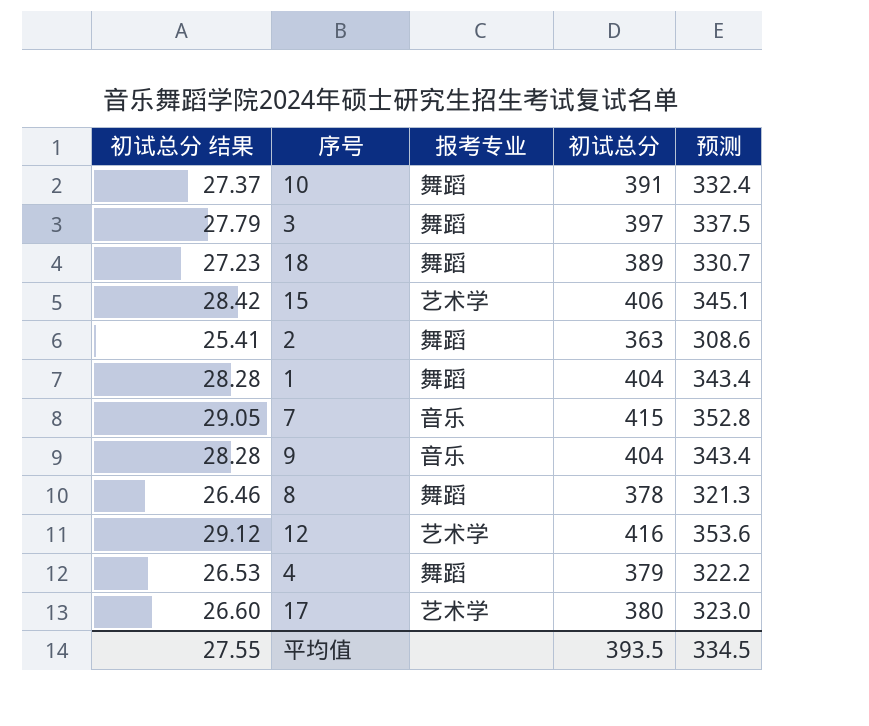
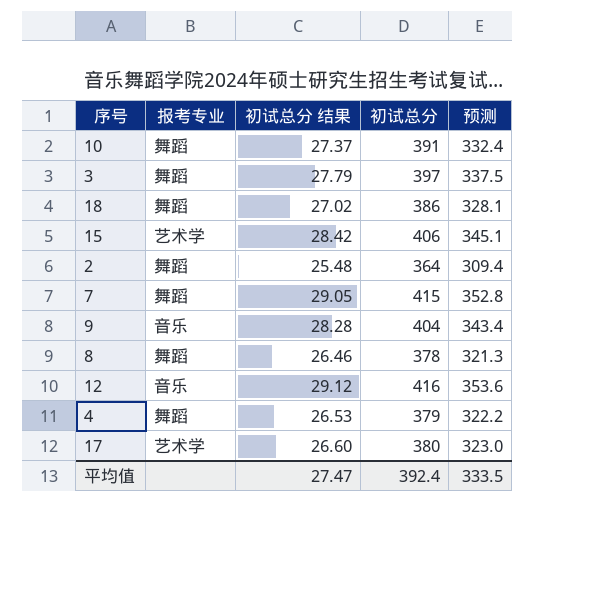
column 初试总分 结果 | position: 1 -> 3
row 1: 28.28 | 舞蹈 | 404 | 343.4 -> none
18 | 初试总分 结果: 27.23 -> 27.02
18 | 初试总分: 389 -> 386
18 | 预测: 330.7 -> 328.1
2 | 初试总分 结果: 25.41 -> 25.48
2 | 初试总分: 363 -> 364
2 | 预测: 308.6 -> 309.4
7 | 报考专业: 音乐 -> 舞蹈
12 | 报考专业: 艺术学 -> 音乐
平均值 | 初试总分 结果: 27.55 -> 27.47
平均值 | 初试总分: 393.5 -> 392.4
平均值 | 预测: 334.5 -> 333.5

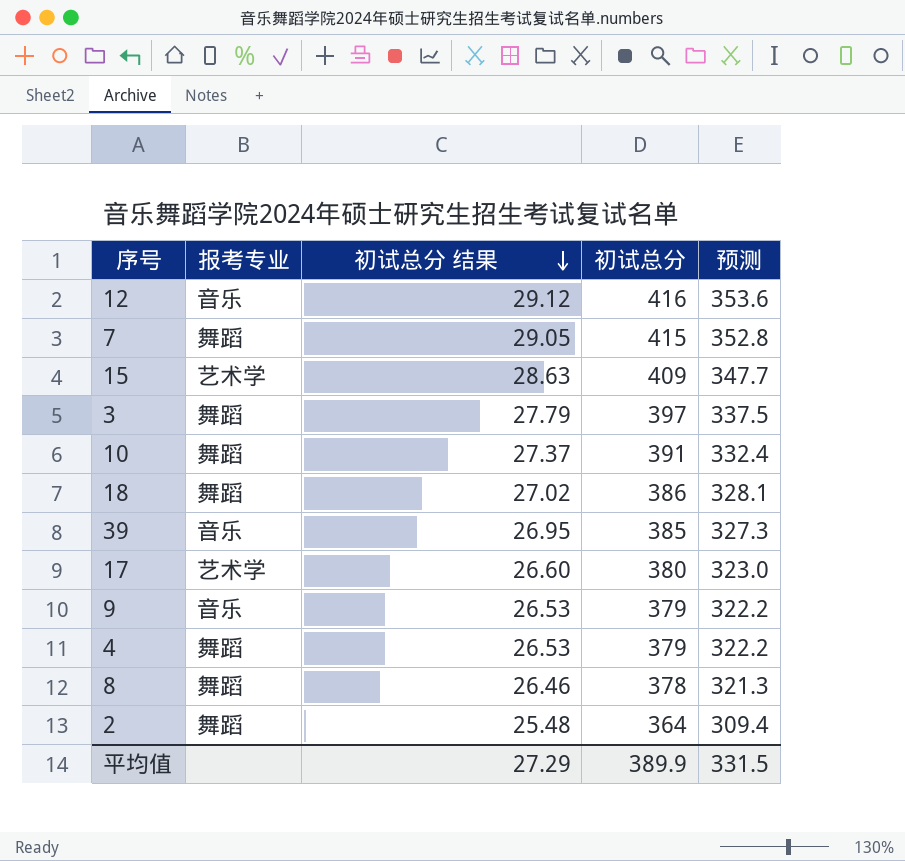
row order: none -> 初试总分 结果 descending
15 | 初试总分 结果: 28.42 -> 28.63
15 | 初试总分: 406 -> 409
15 | 预测: 345.1 -> 347.7
row 39: none -> 音乐 | 26.95 | 385 | 327.3
9 | 初试总分 结果: 28.28 -> 26.53
9 | 初试总分: 404 -> 379
9 | 预测: 343.4 -> 322.2
平均值 | 初试总分 结果: 27.47 -> 27.29
平均值 | 初试总分: 392.4 -> 389.9
平均值 | 预测: 333.5 -> 331.5

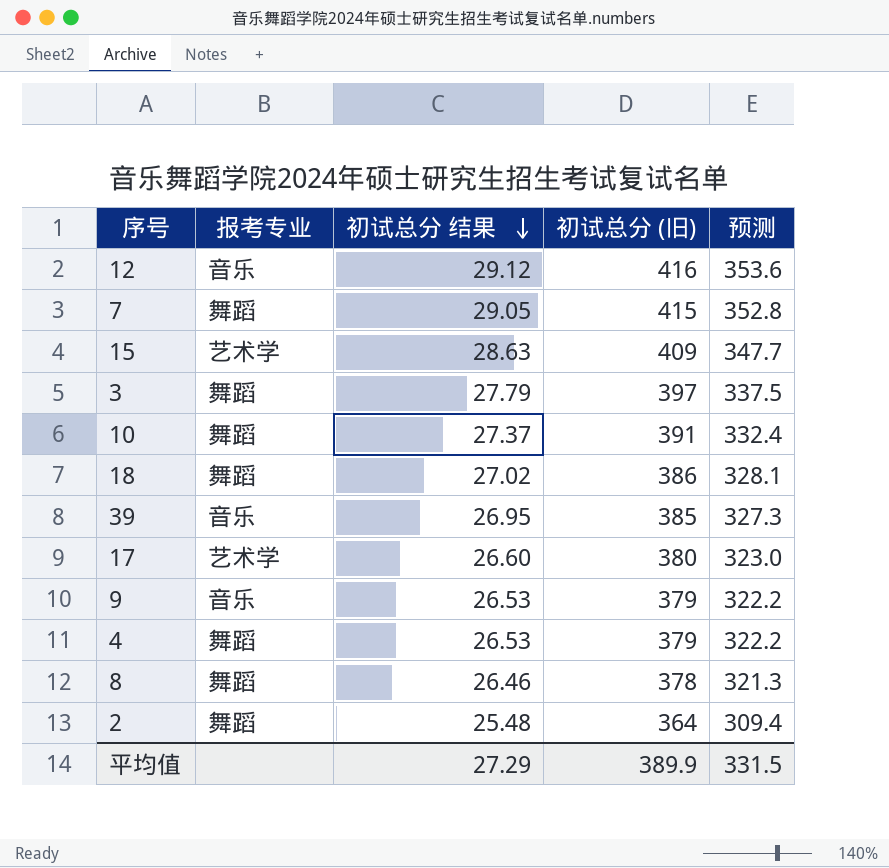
column name: 初试总分 -> 初试总分 (旧)

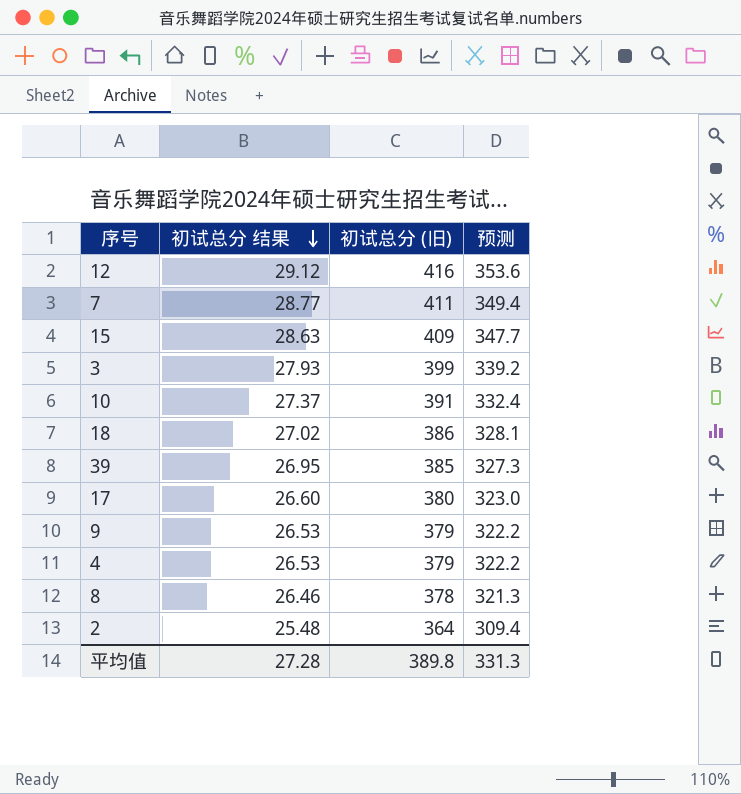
column 报考专业 | position: 2 -> none
7 | 初试总分 结果: 29.05 -> 28.77
7 | 初试总分 (旧): 415 -> 411
7 | 预测: 352.8 -> 349.4
3 | 初试总分 结果: 27.79 -> 27.93
3 | 初试总分 (旧): 397 -> 399
3 | 预测: 337.5 -> 339.2
平均值 | 初试总分 结果: 27.29 -> 27.28
平均值 | 初试总分 (旧): 389.9 -> 389.8
平均值 | 预测: 331.5 -> 331.3

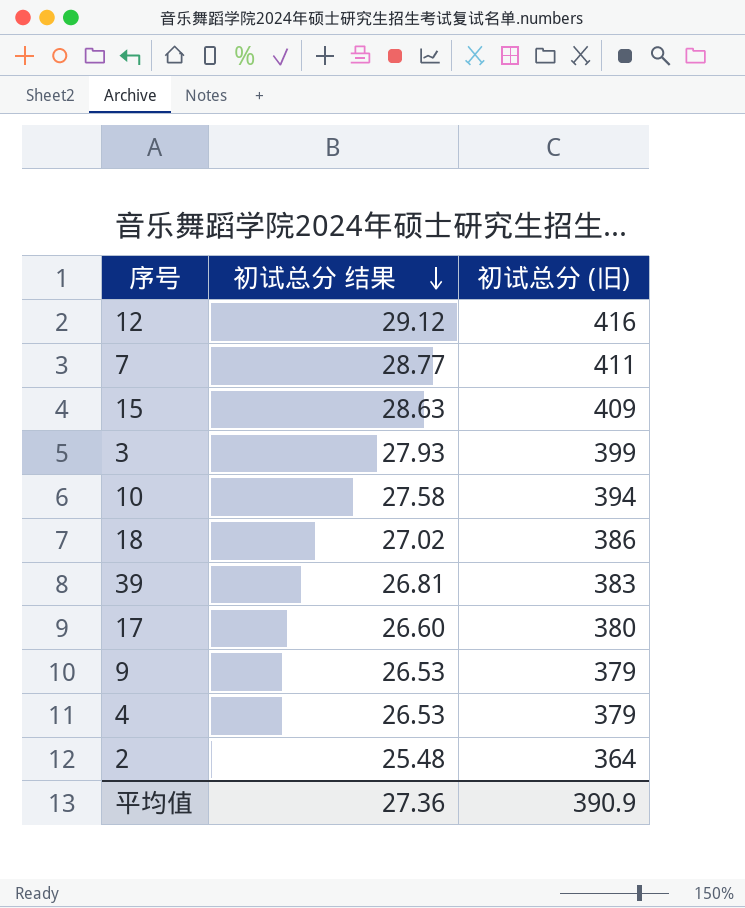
column 预测 | formula: [初试总分 (旧)] * 0.85 -> none
row 8: 26.46 | 378 | 321.3 -> none
10 | 初试总分 结果: 27.37 -> 27.58
10 | 初试总分 (旧): 391 -> 394
39 | 初试总分 结果: 26.95 -> 26.81
39 | 初试总分 (旧): 385 -> 383
平均值 | 初试总分 结果: 27.28 -> 27.36
平均值 | 初试总分 (旧): 389.8 -> 390.9

